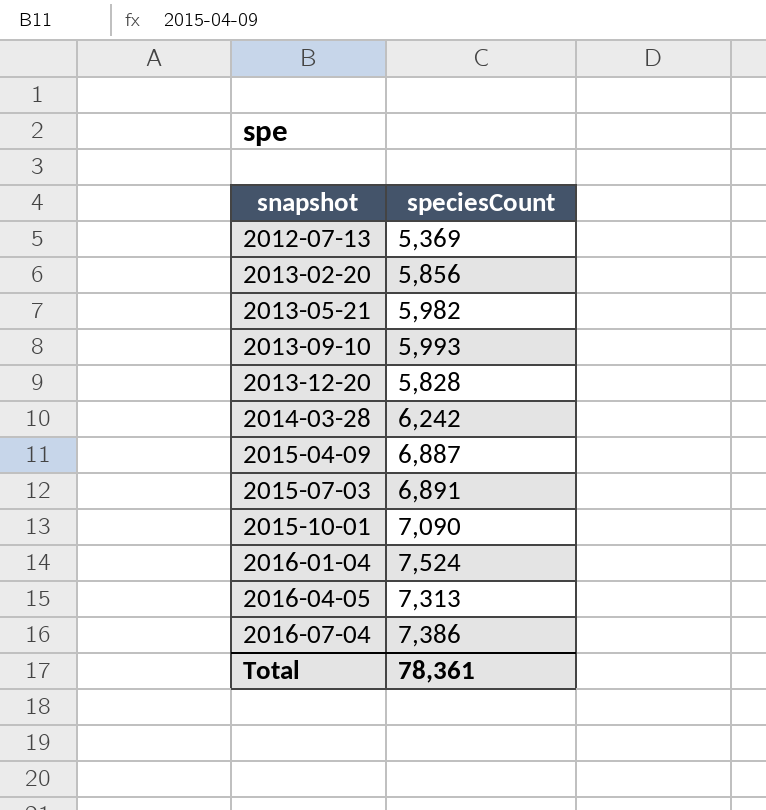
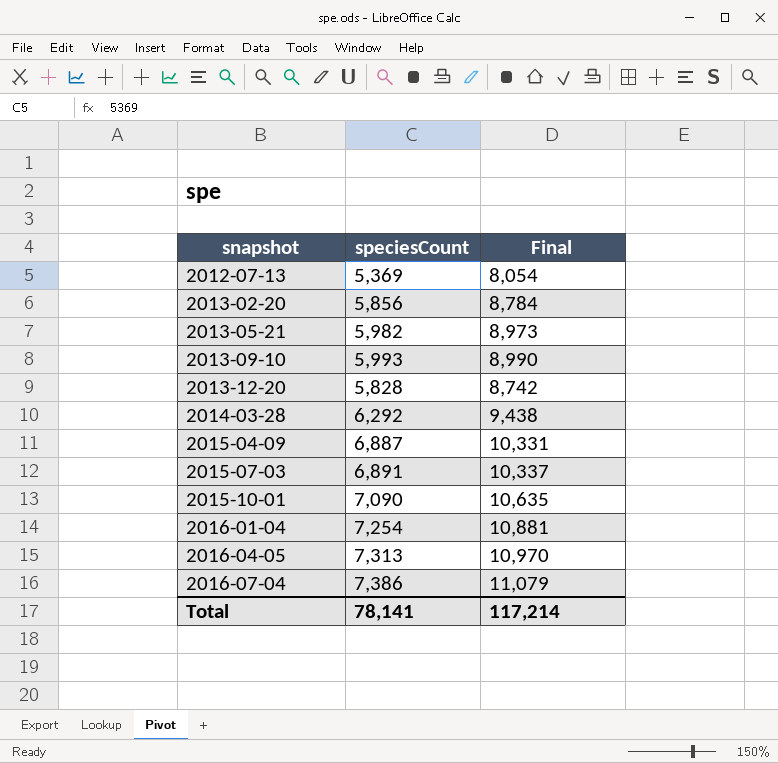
column Final | formula: none -> [speciesCount] * 1.5
2014-03-28 | speciesCount: 6,242 -> 6,292
2016-01-04 | speciesCount: 7,524 -> 7,254
Total | speciesCount: 78,361 -> 78,141

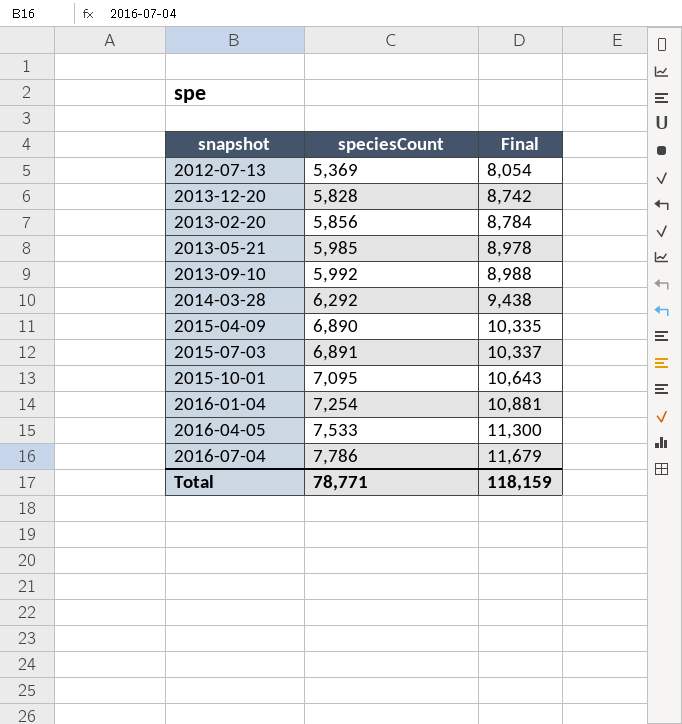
row order: snapshot ascending -> speciesCount ascending
2013-05-21 | speciesCount: 5,982 -> 5,985
2013-05-21 | Final: 8,973 -> 8,978
2013-09-10 | speciesCount: 5,993 -> 5,992
2013-09-10 | Final: 8,990 -> 8,988
2015-04-09 | speciesCount: 6,887 -> 6,890
2015-04-09 | Final: 10,331 -> 10,335
2015-10-01 | speciesCount: 7,090 -> 7,095
2015-10-01 | Final: 10,635 -> 10,643
2016-04-05 | speciesCount: 7,313 -> 7,533
2016-04-05 | Final: 10,970 -> 11,300
2016-07-04 | speciesCount: 7,386 -> 7,786
2016-07-04 | Final: 11,079 -> 11,679
Total | speciesCount: 78,141 -> 78,771
Total | Final: 117,214 -> 118,159

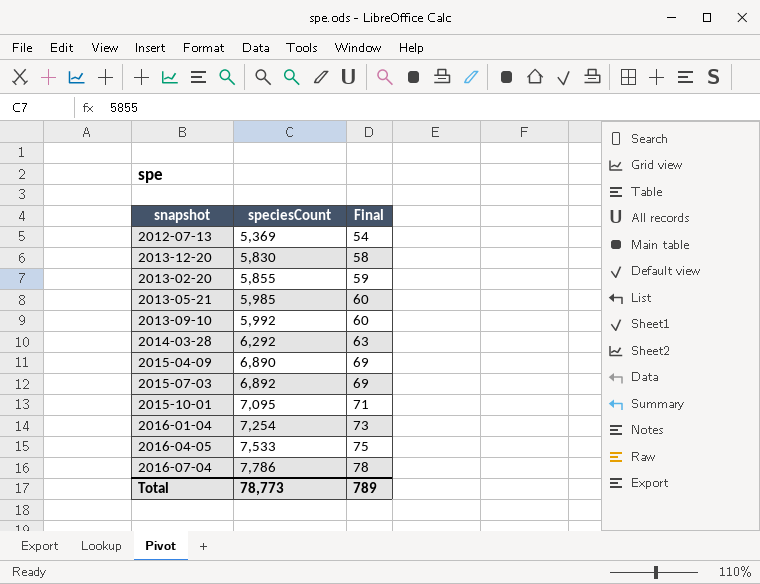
column Final | formula: [speciesCount] * 1.5 -> [speciesCount] * 0.01
2013-12-20 | speciesCount: 5,828 -> 5,830
2013-02-20 | speciesCount: 5,856 -> 5,855
2015-07-03 | speciesCount: 6,891 -> 6,892
Total | speciesCount: 78,771 -> 78,773
Total | Final: 118,159 -> 789

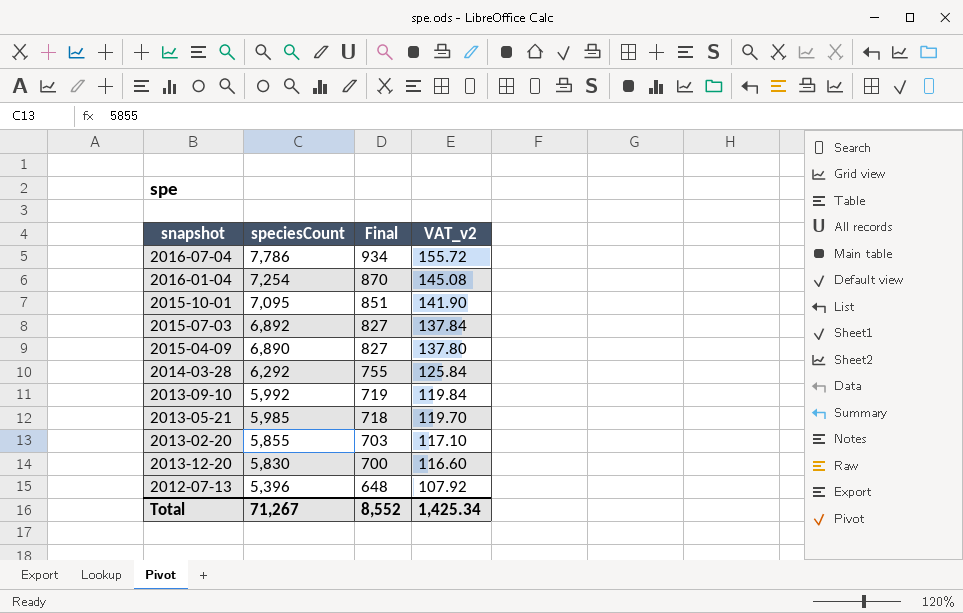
row order: speciesCount ascending -> speciesCount descending
column Final | formula: [speciesCount] * 0.01 -> [speciesCount] * 0.12
column VAT_v2 | formula: none -> [speciesCount] * 0.02
row 2016-04-05: 7,533 | 75 -> none
2012-07-13 | speciesCount: 5,369 -> 5,396
Total | speciesCount: 78,773 -> 71,267
Total | Final: 789 -> 8,552

